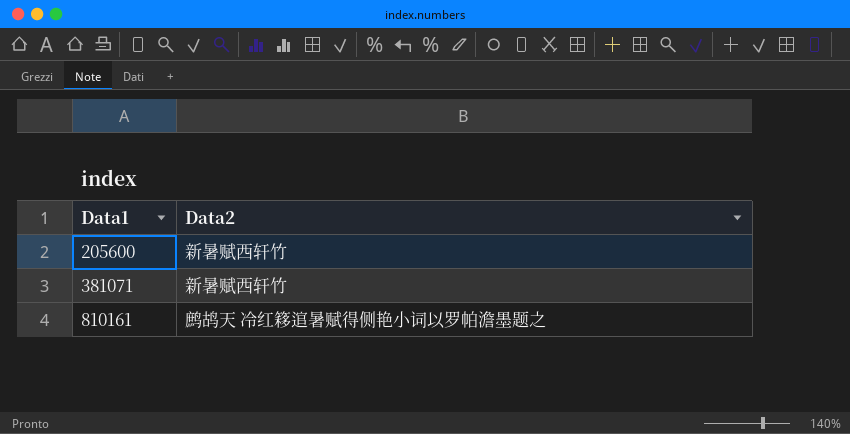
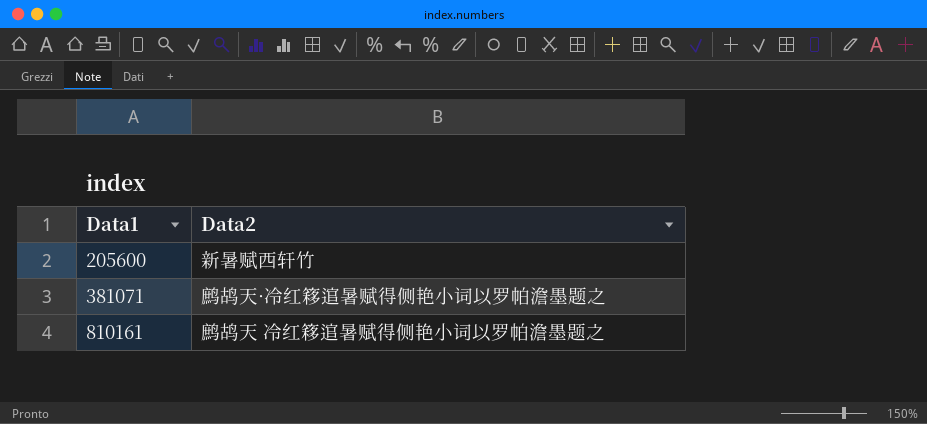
381071 | Data2: 新暑赋西轩竹 -> 鹧鸪天·冷红簃逭暑赋得侧艳小词以罗帕澹墨题之

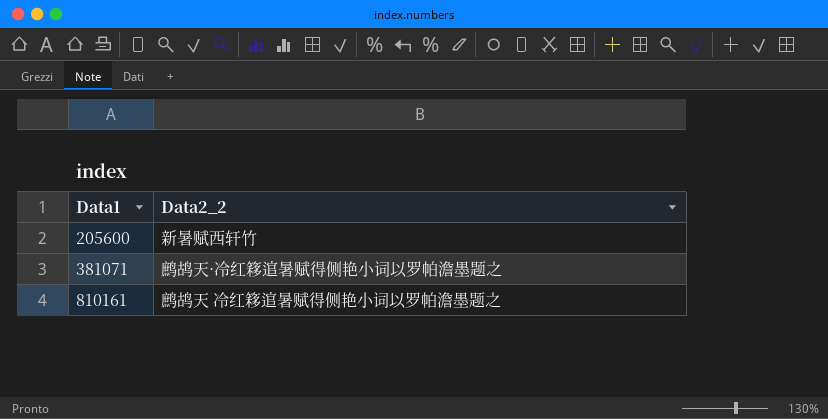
column name: Data2 -> Data2_2

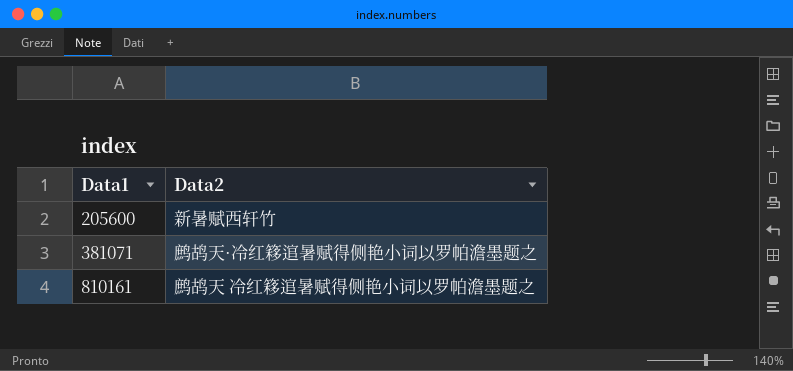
column name: Data2_2 -> Data2

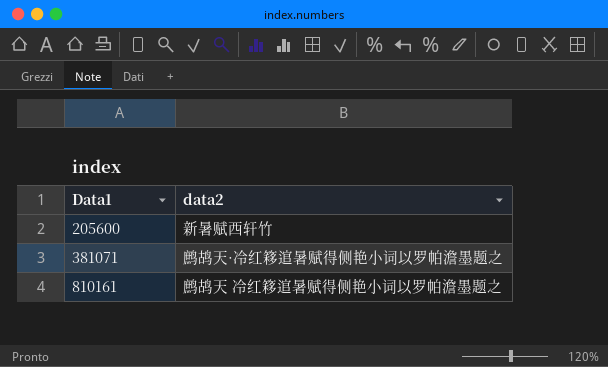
column name: Data2 -> data2

